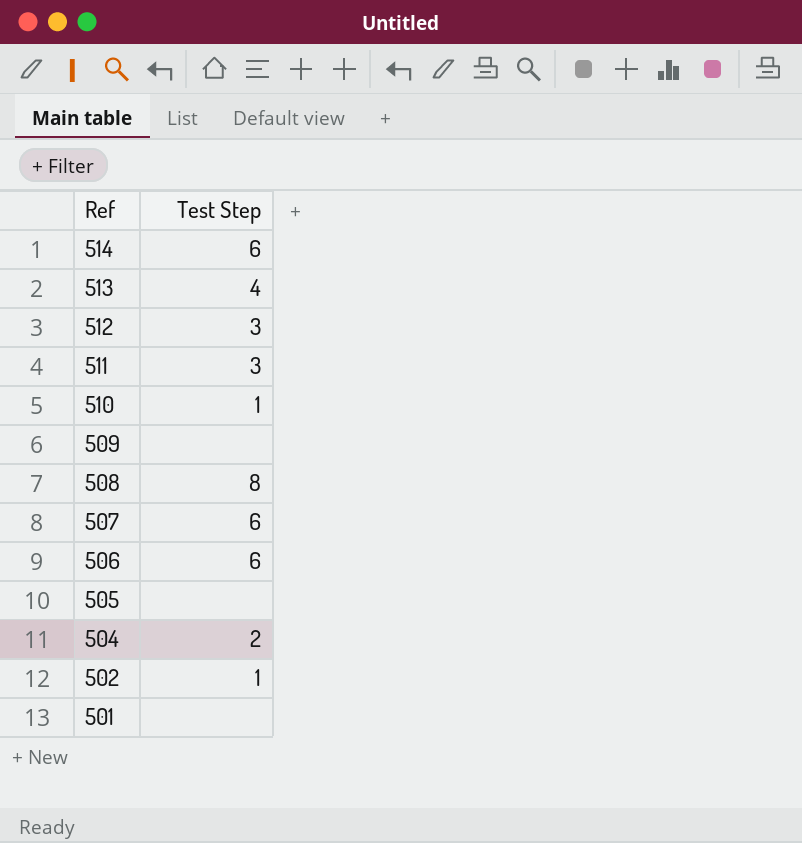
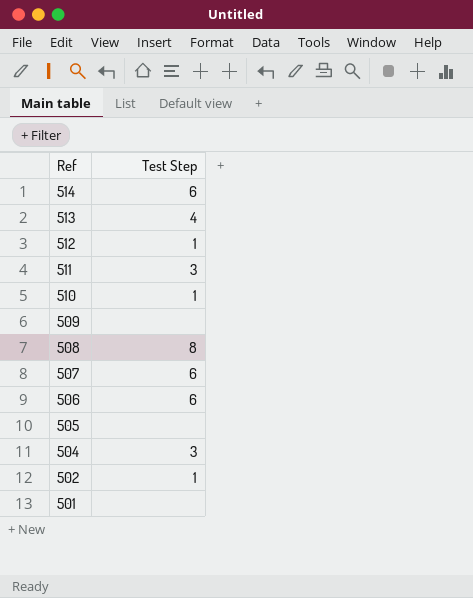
512 | Test Step: 3 -> 1
504 | Test Step: 2 -> 3

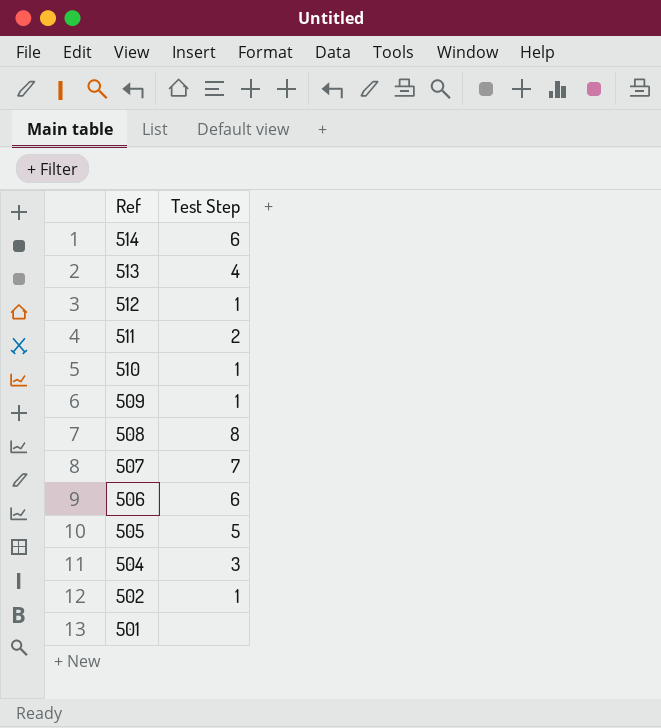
511 | Test Step: 3 -> 2
509 | Test Step: none -> 1
507 | Test Step: 6 -> 7
505 | Test Step: none -> 5

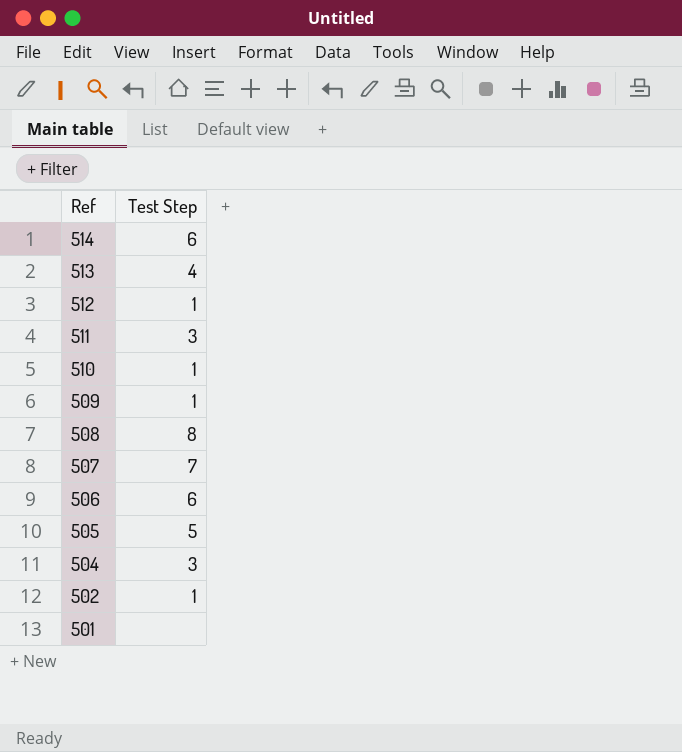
511 | Test Step: 2 -> 3

